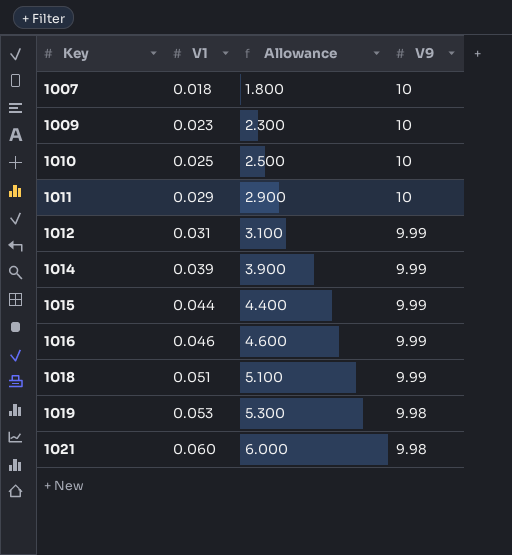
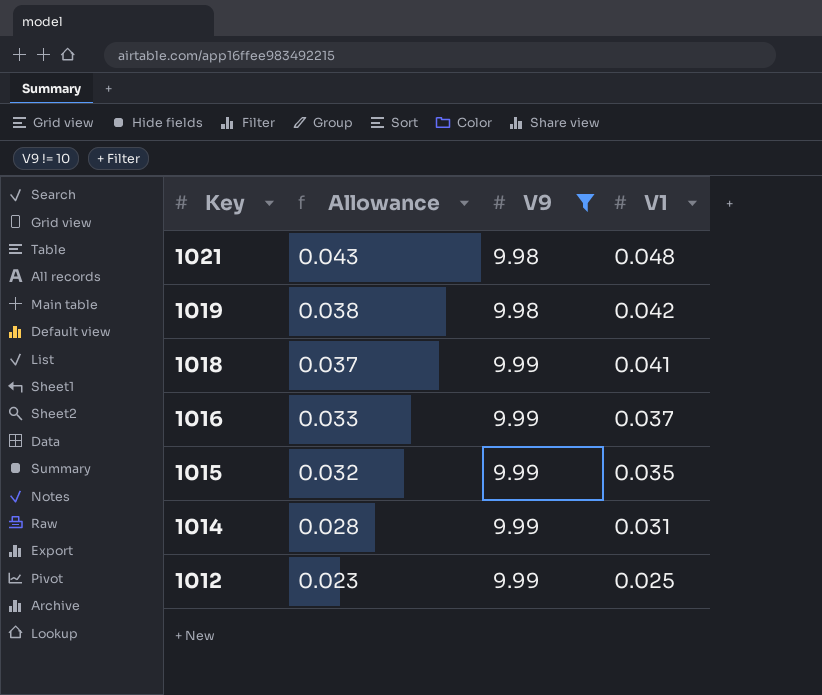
filter: none -> V9 != 10
row order: Key ascending -> Key descending
column Allowance | formula: [V1] * 100 -> [V1] * 0.9
column V1 | position: 2 -> 4
1021 | V1: 0.060 -> 0.048
1019 | V1: 0.053 -> 0.042
1018 | V1: 0.051 -> 0.041
1016 | V1: 0.046 -> 0.037
1015 | V1: 0.044 -> 0.035
1014 | V1: 0.039 -> 0.031
1012 | V1: 0.031 -> 0.025

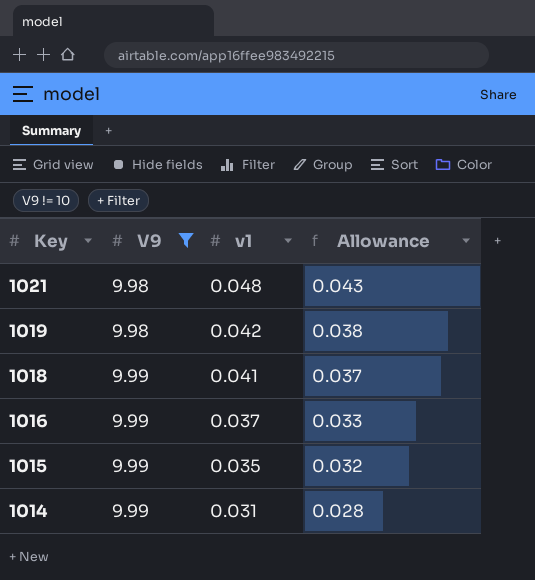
column name: V1 -> v1
column Allowance | position: 2 -> 4
row 1012: 0.023 | 9.99 | 0.025 -> none

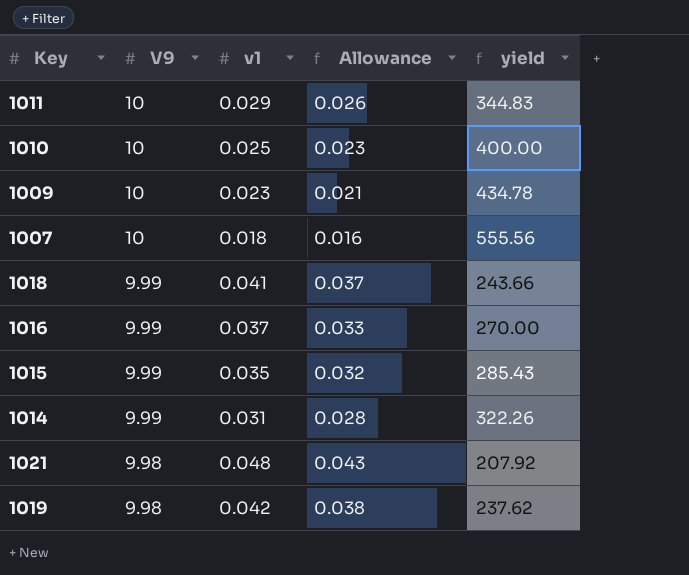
filter: V9 != 10 -> none
row order: Key descending -> V9 descending
column yield | formula: none -> [V9] / [v1]

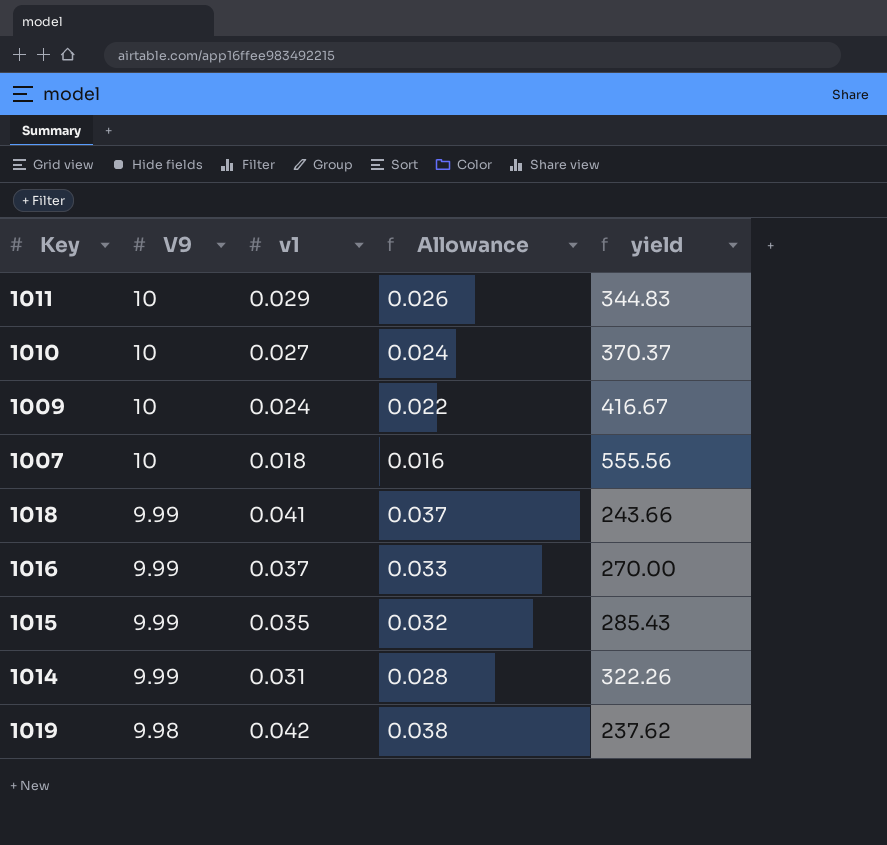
row 1021: 9.98 | 0.048 | 0.043 | 207.92 -> none
1010 | v1: 0.025 -> 0.027
1010 | Allowance: 0.023 -> 0.024
1010 | yield: 400.00 -> 370.37
1009 | v1: 0.023 -> 0.024
1009 | Allowance: 0.021 -> 0.022
1009 | yield: 434.78 -> 416.67

